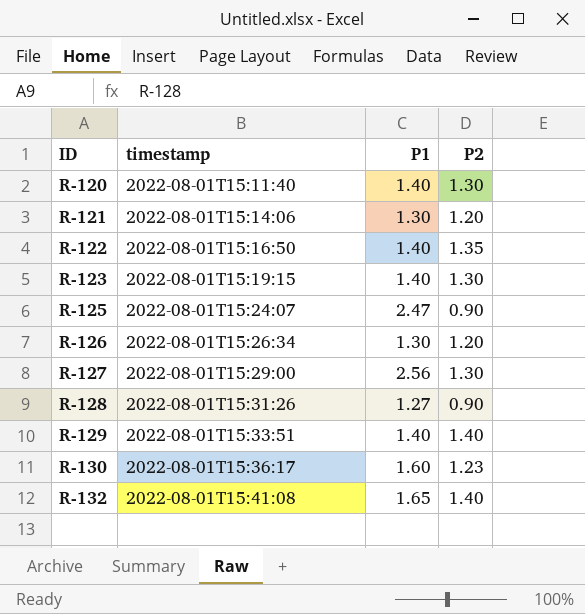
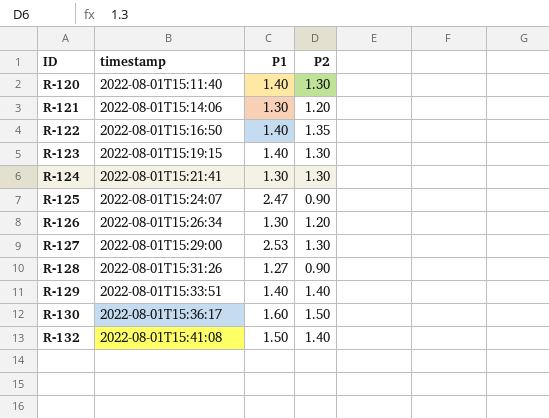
row R-124: none -> 2022-08-01T15:21:41 | 1.30 | 1.30
R-127 | P1: 2.56 -> 2.53
R-130 | P2: 1.23 -> 1.50
R-132 | P1: 1.65 -> 1.50

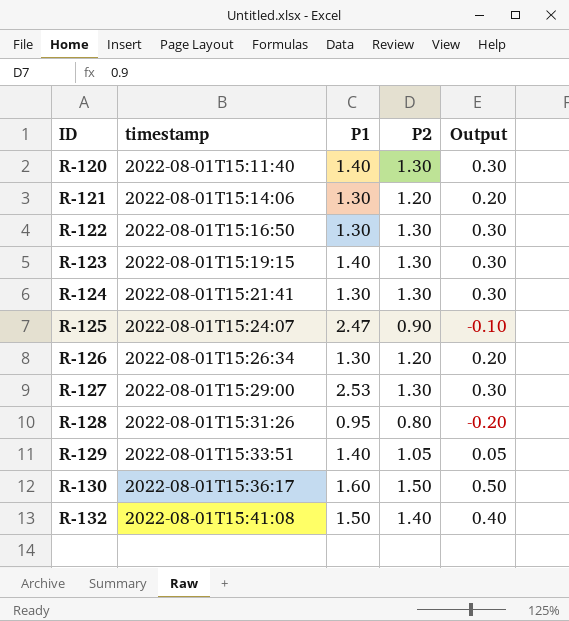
column Output | formula: none -> [P2] - 1
R-122 | P1: 1.40 -> 1.30
R-122 | P2: 1.35 -> 1.30
R-128 | P1: 1.27 -> 0.95
R-128 | P2: 0.90 -> 0.80
R-129 | P2: 1.40 -> 1.05

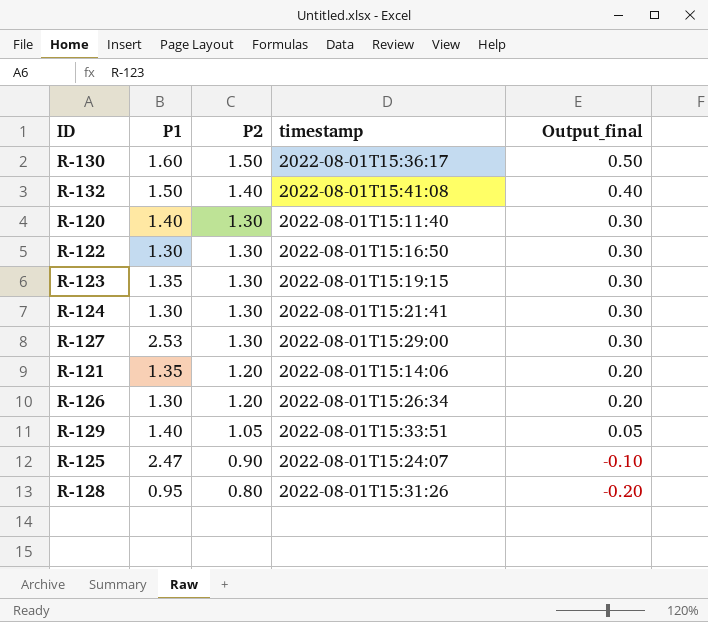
row order: ID ascending -> P2 descending
column timestamp | position: 2 -> 4
column name: Output -> Output_final
R-123 | P1: 1.40 -> 1.35
R-121 | P1: 1.30 -> 1.35

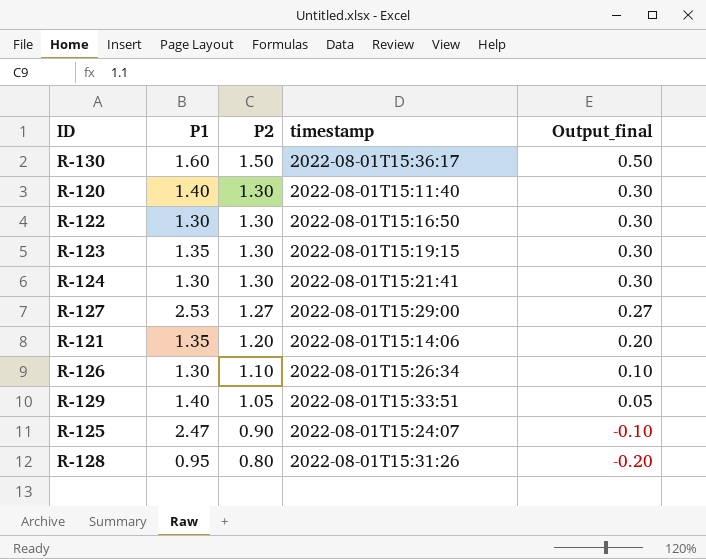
row R-132: 1.50 | 1.40 | 2022-08-01T15:41:08 | 0.40 -> none
R-127 | P2: 1.30 -> 1.27
R-127 | Output_final: 0.30 -> 0.27
R-126 | P2: 1.20 -> 1.10
R-126 | Output_final: 0.20 -> 0.10

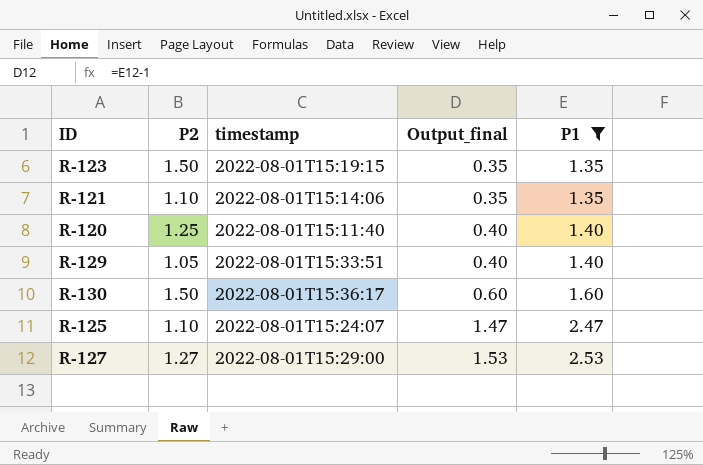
filter: none -> P1 >= 1.35
row order: P2 descending -> Output_final ascending
column Output_final | formula: [P2] - 1 -> [P1] - 1
column P1 | position: 2 -> 5
R-123 | P2: 1.30 -> 1.50
R-121 | P2: 1.20 -> 1.10
R-120 | P2: 1.30 -> 1.25
R-125 | P2: 0.90 -> 1.10

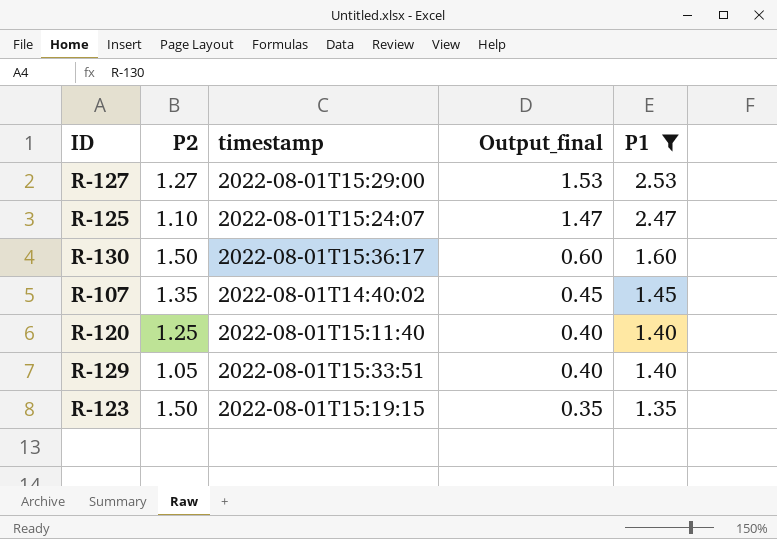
row order: Output_final ascending -> Output_final descending
row R-121: 1.10 | 2022-08-01T15:14:06 | 0.35 | 1.35 -> none
row R-107: none -> 1.35 | 2022-08-01T14:40:02 | 0.45 | 1.45

